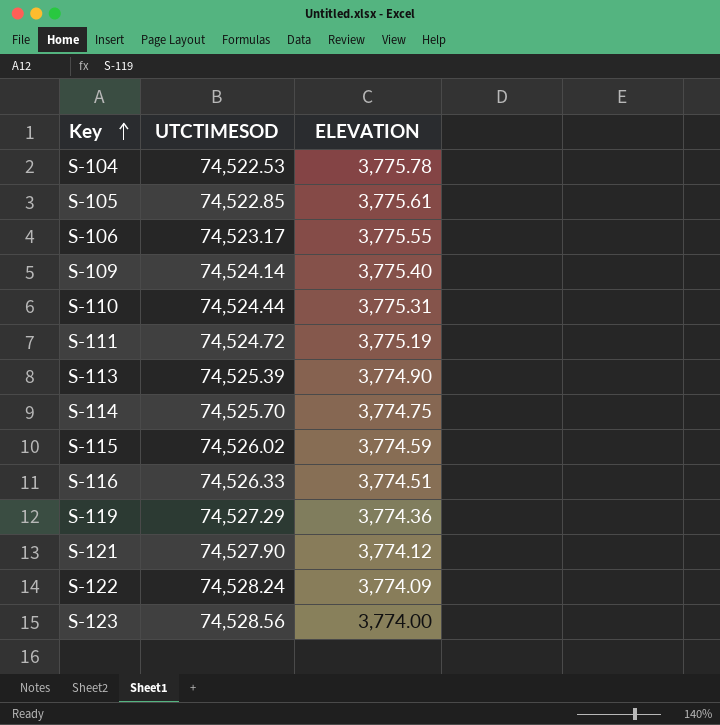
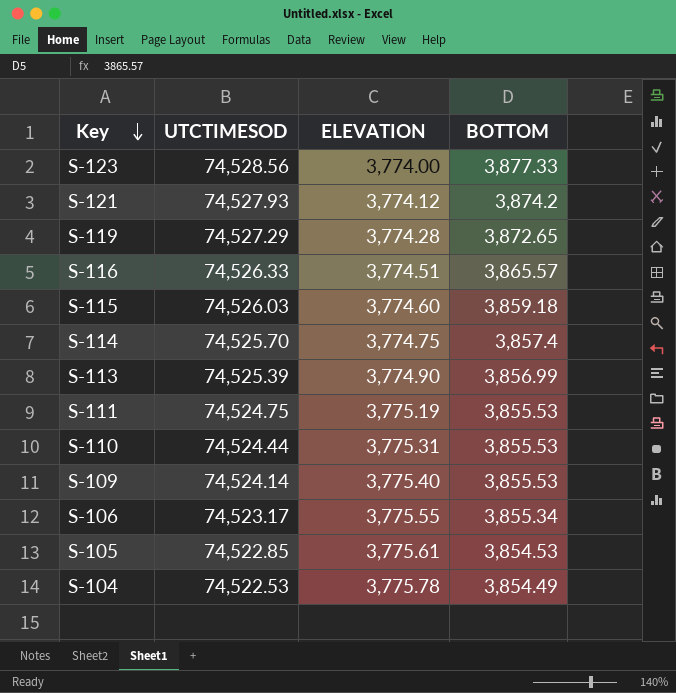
row order: Key ascending -> Key descending
column BOTTOM | position: none -> 4
row S-122: 74,528.24 | 3,774.09 -> none
S-121 | UTCTIMESOD: 74,527.90 -> 74,527.93
S-119 | ELEVATION: 3,774.36 -> 3,774.28
S-115 | UTCTIMESOD: 74,526.02 -> 74,526.03
S-115 | ELEVATION: 3,774.59 -> 3,774.60
S-111 | UTCTIMESOD: 74,524.72 -> 74,524.75

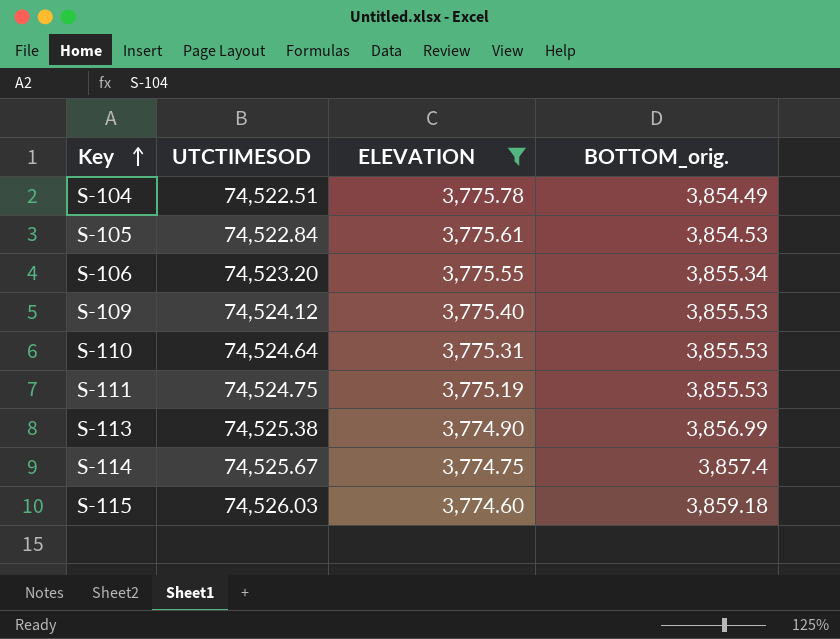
filter: none -> ELEVATION >= 3,774.60
row order: Key descending -> Key ascending
column name: BOTTOM -> BOTTOM_orig.
S-104 | UTCTIMESOD: 74,522.53 -> 74,522.51
S-105 | UTCTIMESOD: 74,522.85 -> 74,522.84
S-106 | UTCTIMESOD: 74,523.17 -> 74,523.20
S-109 | UTCTIMESOD: 74,524.14 -> 74,524.12
S-110 | UTCTIMESOD: 74,524.44 -> 74,524.64
S-113 | UTCTIMESOD: 74,525.39 -> 74,525.38
S-114 | UTCTIMESOD: 74,525.70 -> 74,525.67

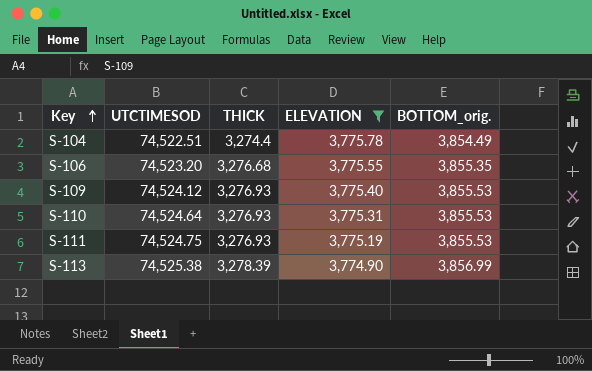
column THICK | position: none -> 3
row S-105: 74,522.84 | 3,775.61 | 3,854.53 -> none
row S-114: 74,525.67 | 3,774.75 | 3,857.4 -> none
row S-115: 74,526.03 | 3,774.60 | 3,859.18 -> none
S-106 | BOTTOM_orig.: 3,855.34 -> 3,855.35

